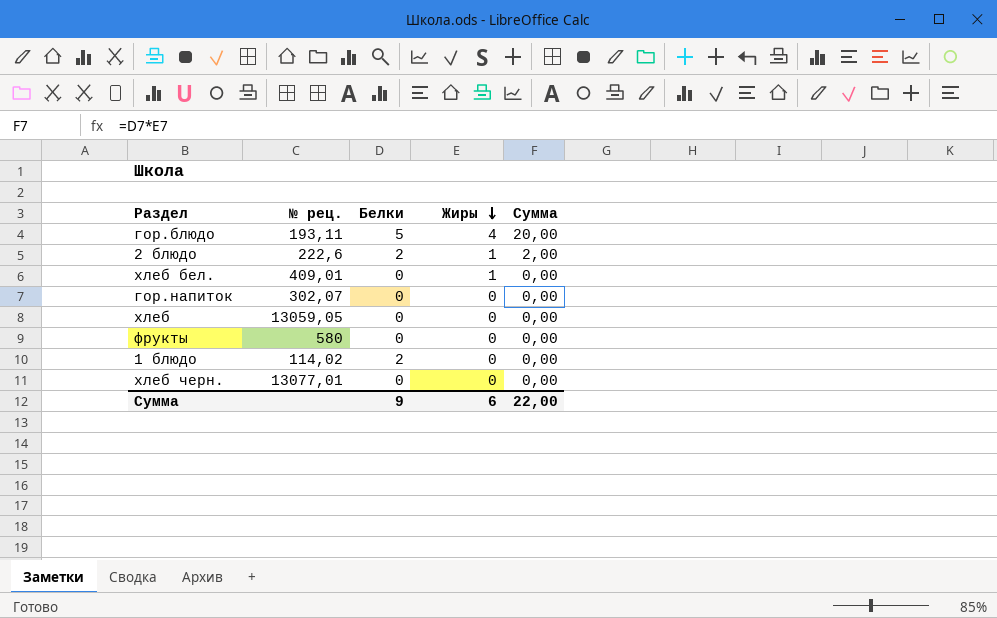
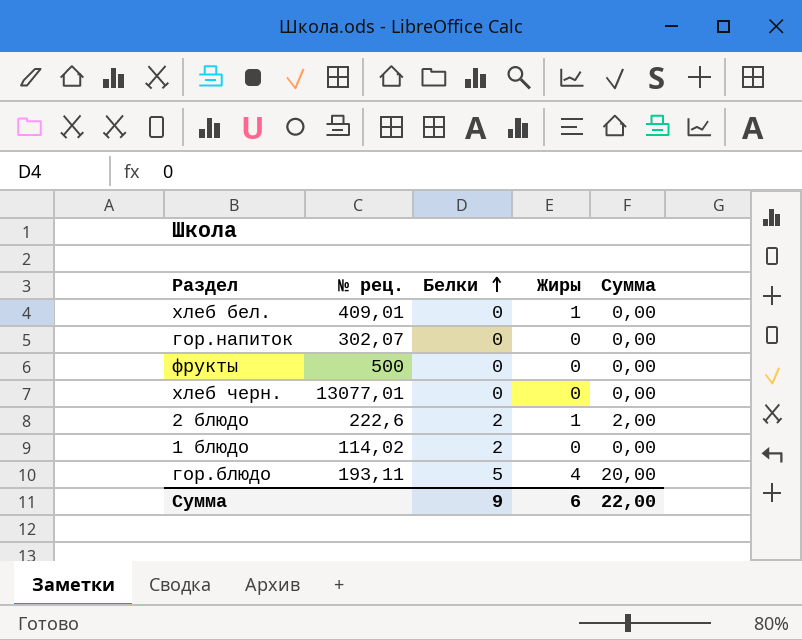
row order: Жиры descending -> Белки ascending
row хлеб: 13059,05 | 0 | 0 | 0,00 -> none
фрукты | № рец.: 580 -> 500

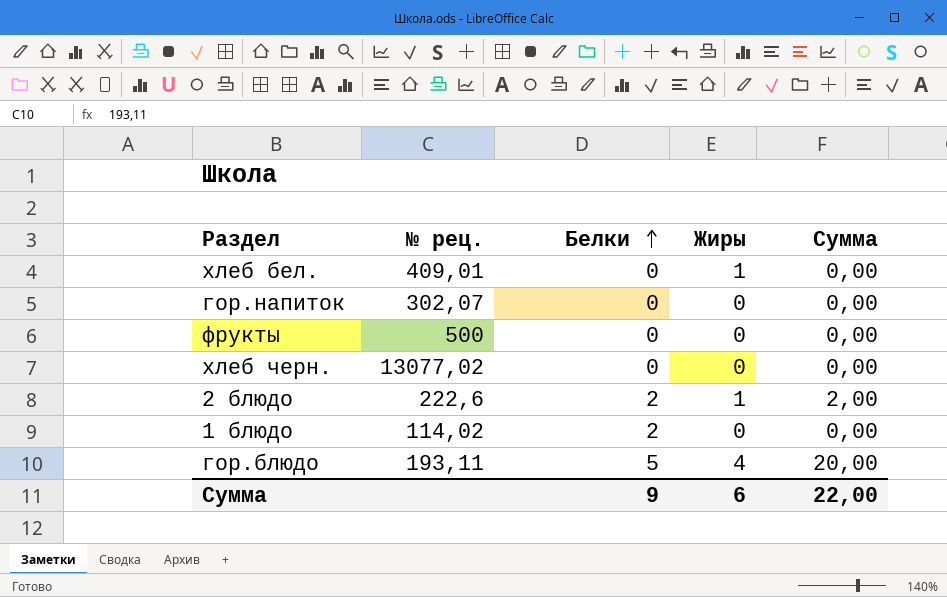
хлеб черн. | № рец.: 13077,01 -> 13077,02

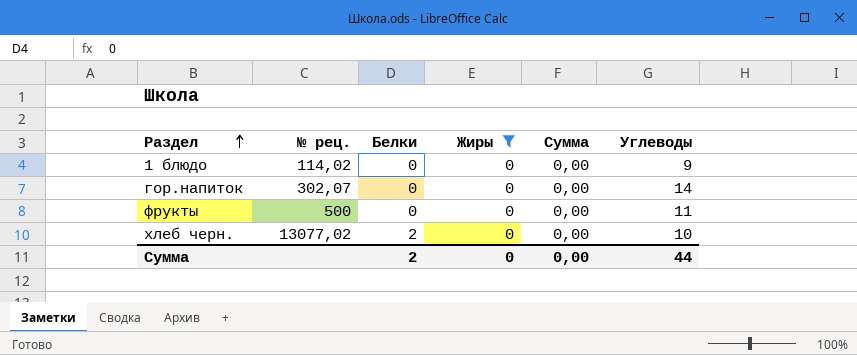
filter: none -> Жиры = 0
row order: Белки ascending -> Раздел ascending
column Углеводы | position: none -> 6
1 блюдо | Белки: 2 -> 0
хлеб черн. | Белки: 0 -> 2
Сумма | Белки: 9 -> 2
Сумма | Жиры: 6 -> 0
Сумма | Сумма: 22,00 -> 0,00

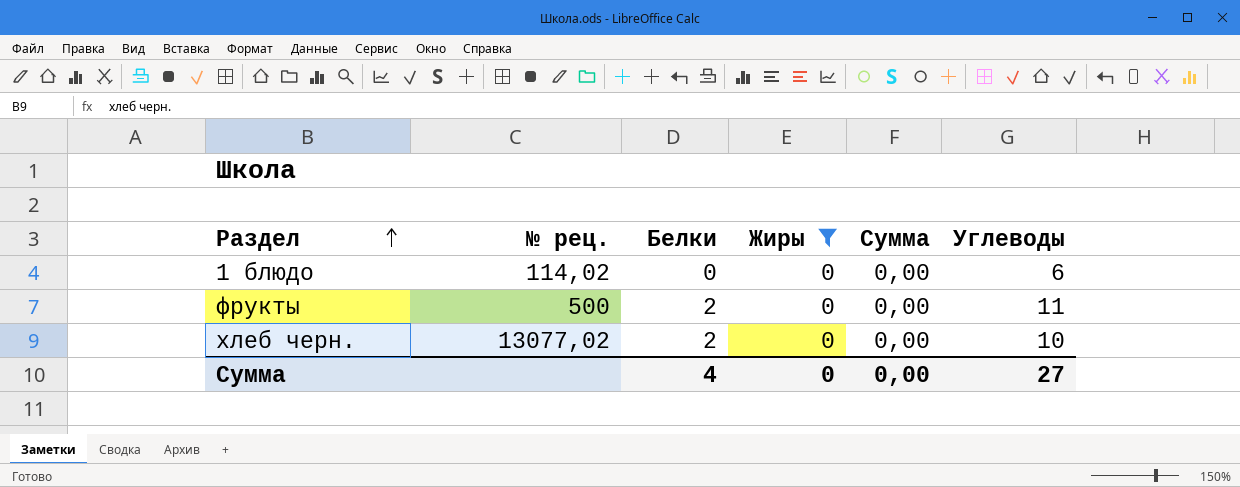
row гор.напиток: 302,07 | 0 | 0 | 0,00 | 14 -> none
1 блюдо | Углеводы: 9 -> 6
фрукты | Белки: 0 -> 2
Сумма | Белки: 2 -> 4
Сумма | Углеводы: 44 -> 27

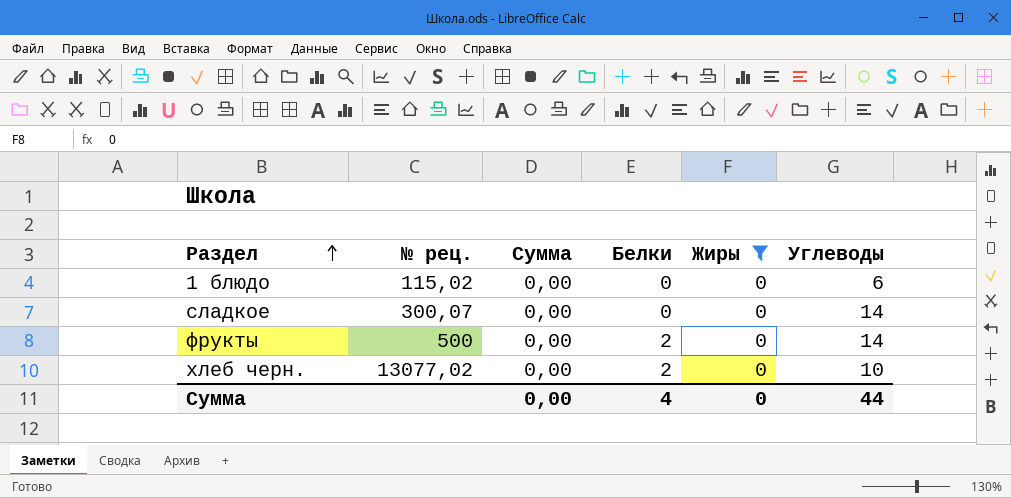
column Сумма | position: 5 -> 3
1 блюдо | № рец.: 114,02 -> 115,02
row сладкое: none -> 300,07 | 0,00 | 0 | 0 | 14
фрукты | Углеводы: 11 -> 14
Сумма | Углеводы: 27 -> 44

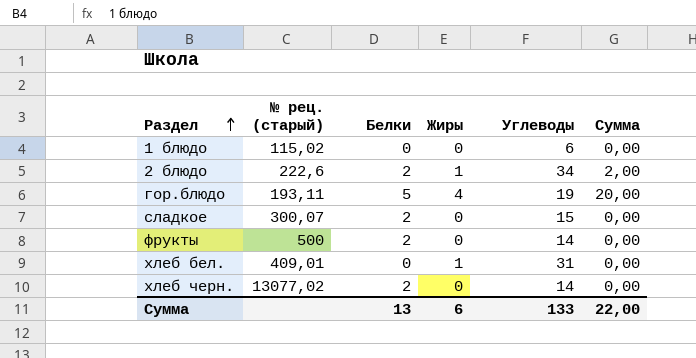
filter: Жиры = 0 -> none
column name: № рец. -> № рец. (старый)
column Сумма | position: 3 -> 6
сладкое | Белки: 0 -> 2
сладкое | Углеводы: 14 -> 15
хлеб черн. | Углеводы: 10 -> 14
Сумма | Белки: 4 -> 13
Сумма | Жиры: 0 -> 6
Сумма | Углеводы: 44 -> 133
Сумма | Сумма: 0,00 -> 22,00

